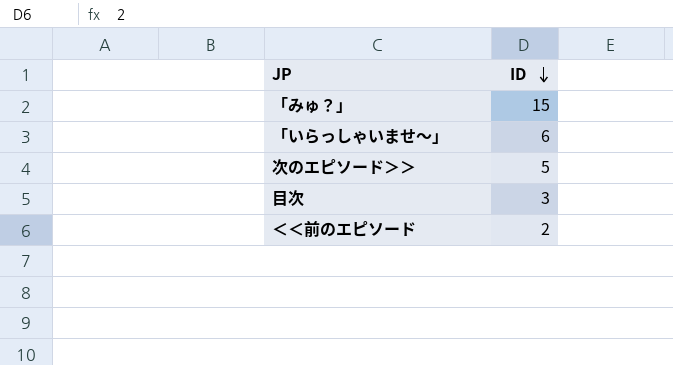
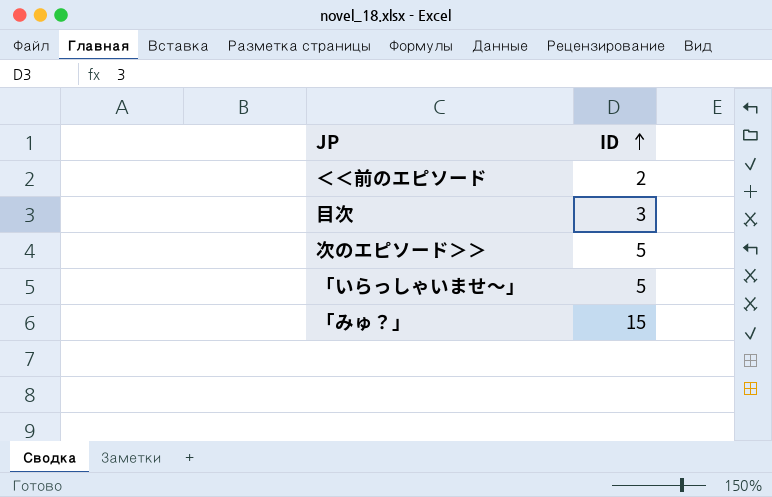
row order: ID descending -> ID ascending
「いらっしゃいませ～」 | ID: 6 -> 5

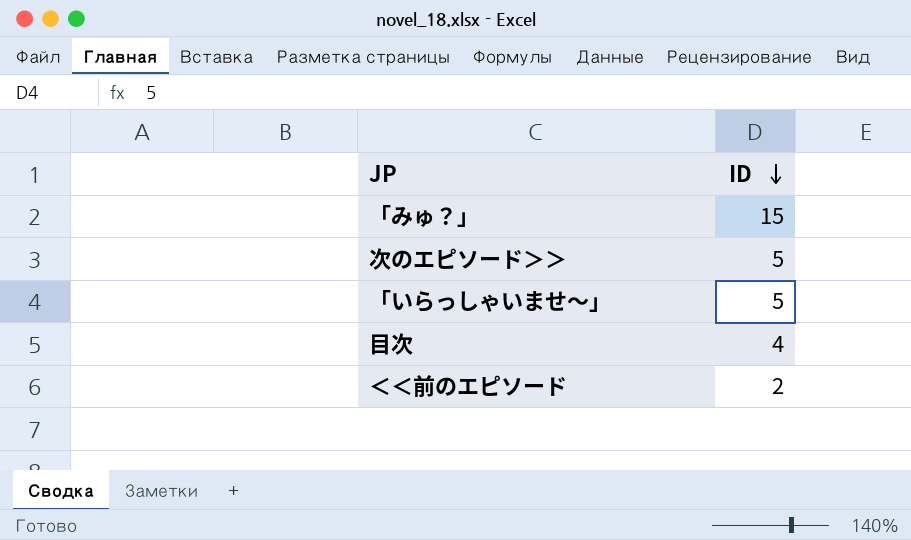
row order: ID ascending -> ID descending
目次 | ID: 3 -> 4

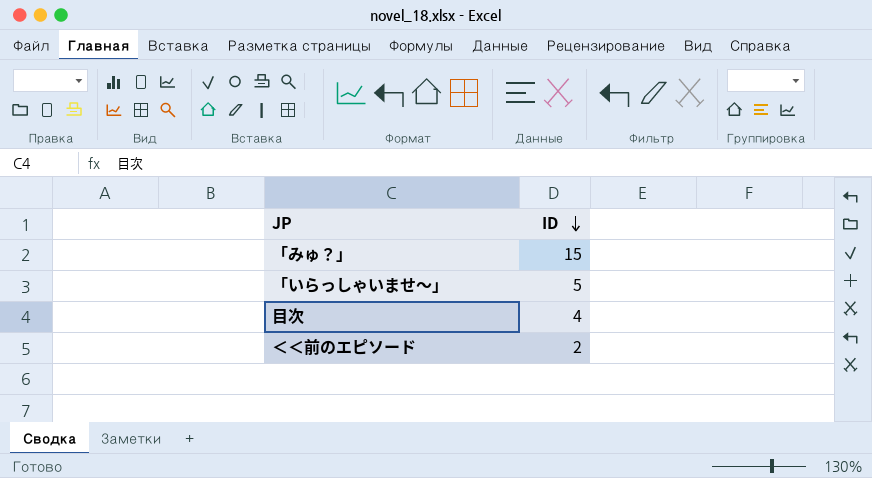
row 次のエピソード＞＞: 5 -> none

